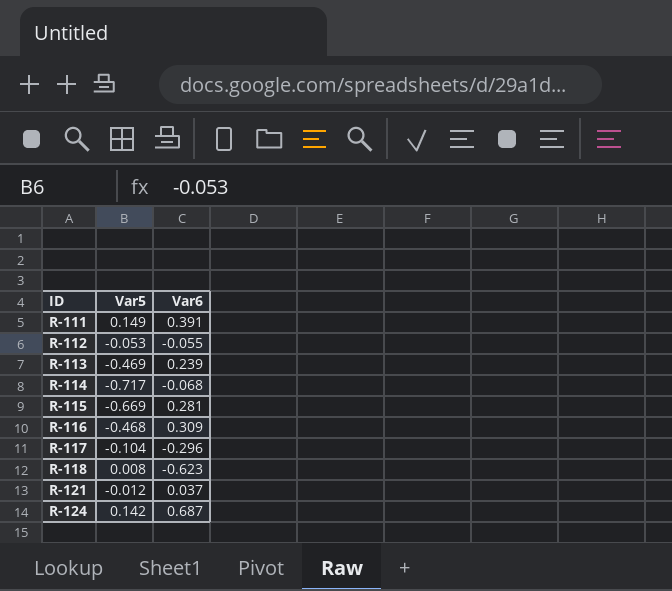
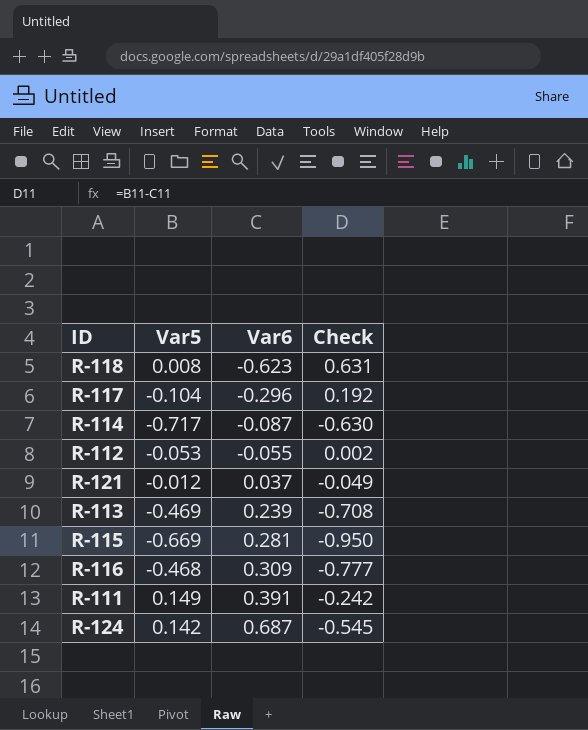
row order: ID ascending -> Var6 ascending
column Check | formula: none -> [Var5] - [Var6]
R-114 | Var6: -0.068 -> -0.087

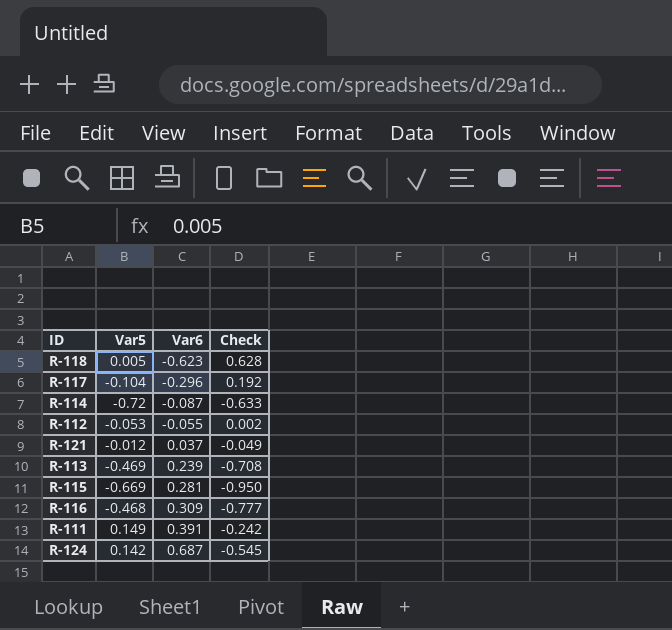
R-118 | Var5: 0.008 -> 0.005
R-118 | Check: 0.631 -> 0.628
R-114 | Var5: -0.717 -> -0.72
R-114 | Check: -0.630 -> -0.633

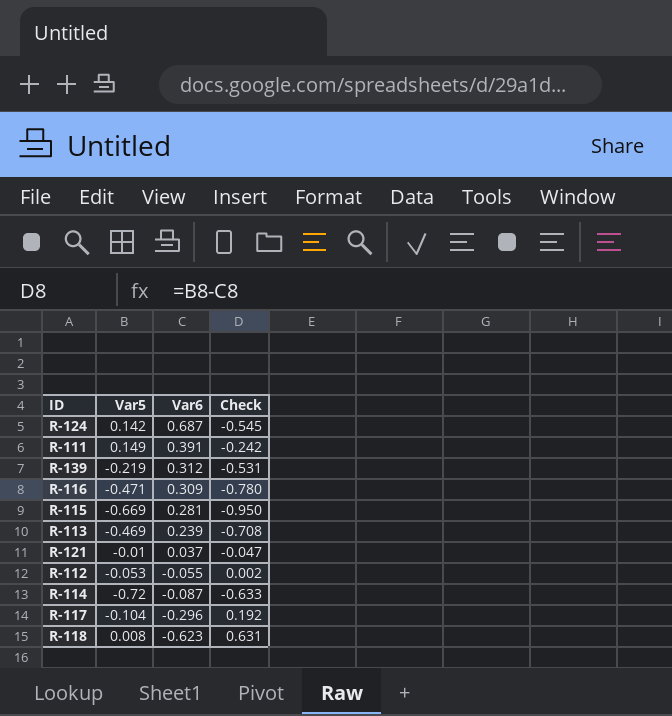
row order: Var6 ascending -> Var6 descending
row R-139: none -> -0.219 | 0.312 | -0.531
R-116 | Var5: -0.468 -> -0.471
R-116 | Check: -0.777 -> -0.780
R-121 | Var5: -0.012 -> -0.01
R-121 | Check: -0.049 -> -0.047
R-118 | Var5: 0.005 -> 0.008
R-118 | Check: 0.628 -> 0.631

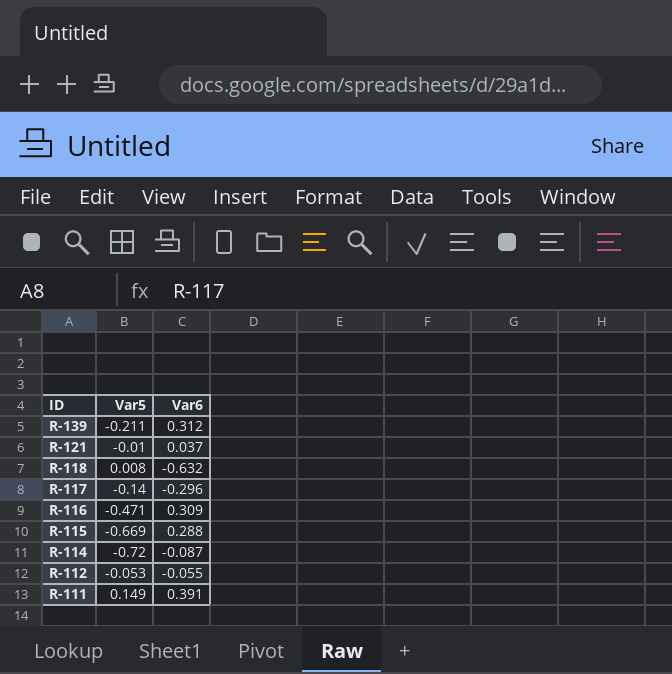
row order: Var6 descending -> ID descending
column Check | formula: [Var5] - [Var6] -> none
row R-124: 0.142 | 0.687 | -0.545 -> none
row R-113: -0.469 | 0.239 | -0.708 -> none
R-139 | Var5: -0.219 -> -0.211
R-118 | Var6: -0.623 -> -0.632
R-117 | Var5: -0.104 -> -0.14
R-115 | Var6: 0.281 -> 0.288

